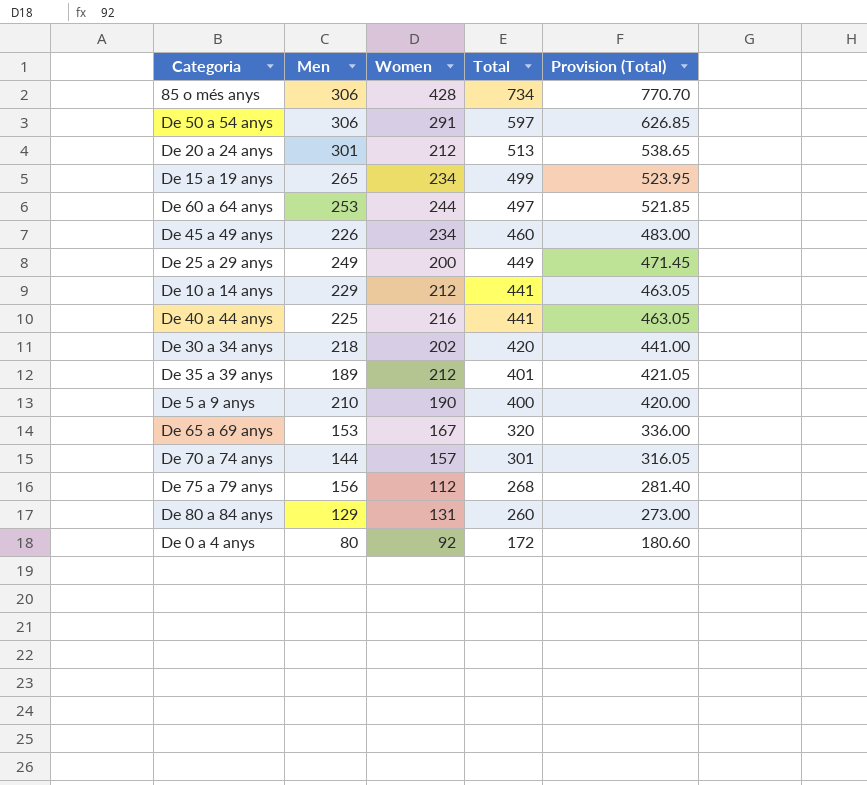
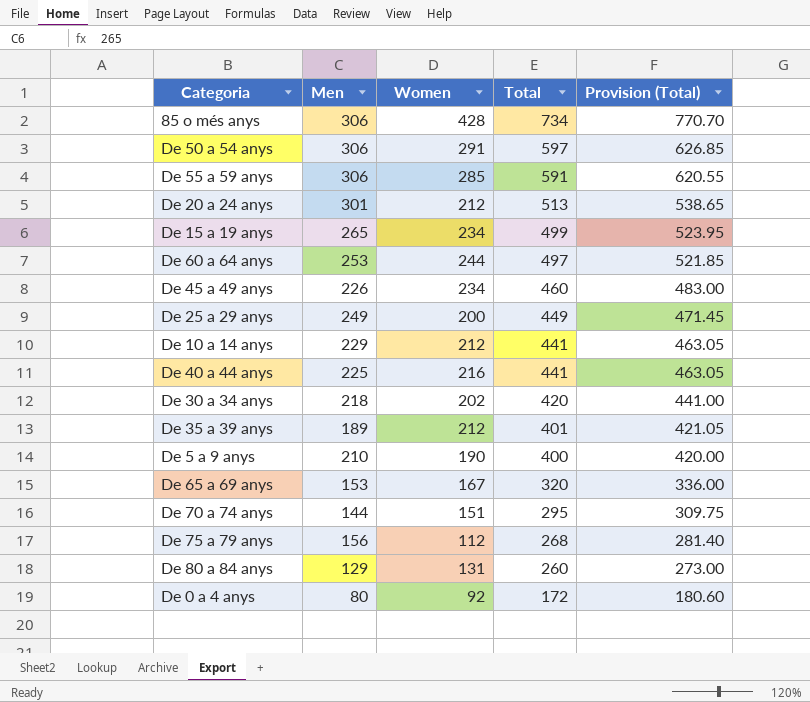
row De 55 a 59 anys: none -> 306 | 285 | 591 | 620.55
De 70 a 74 anys | Women: 157 -> 151
De 70 a 74 anys | Total: 301 -> 295
De 70 a 74 anys | Provision (Total): 316.05 -> 309.75

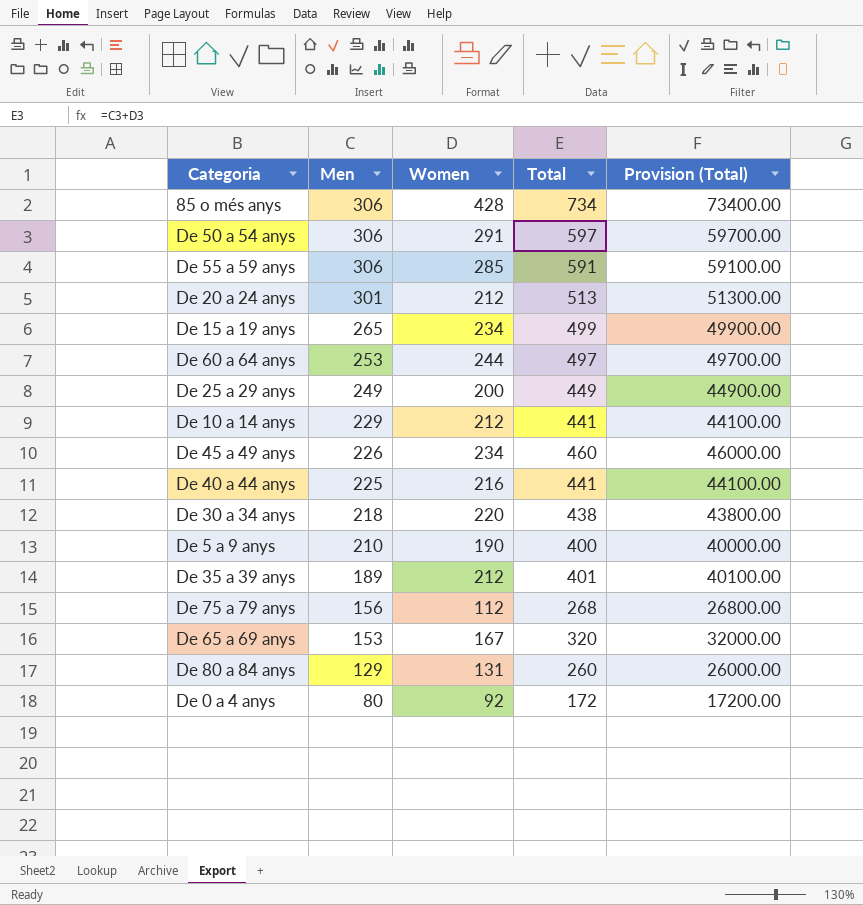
row order: Total descending -> Men descending
column Provision (Total) | formula: [Total] * 1.05 -> [Total] * 100
row De 70 a 74 anys: 144 | 151 | 295 | 309.75 -> none
De 30 a 34 anys | Women: 202 -> 220
De 30 a 34 anys | Total: 420 -> 438

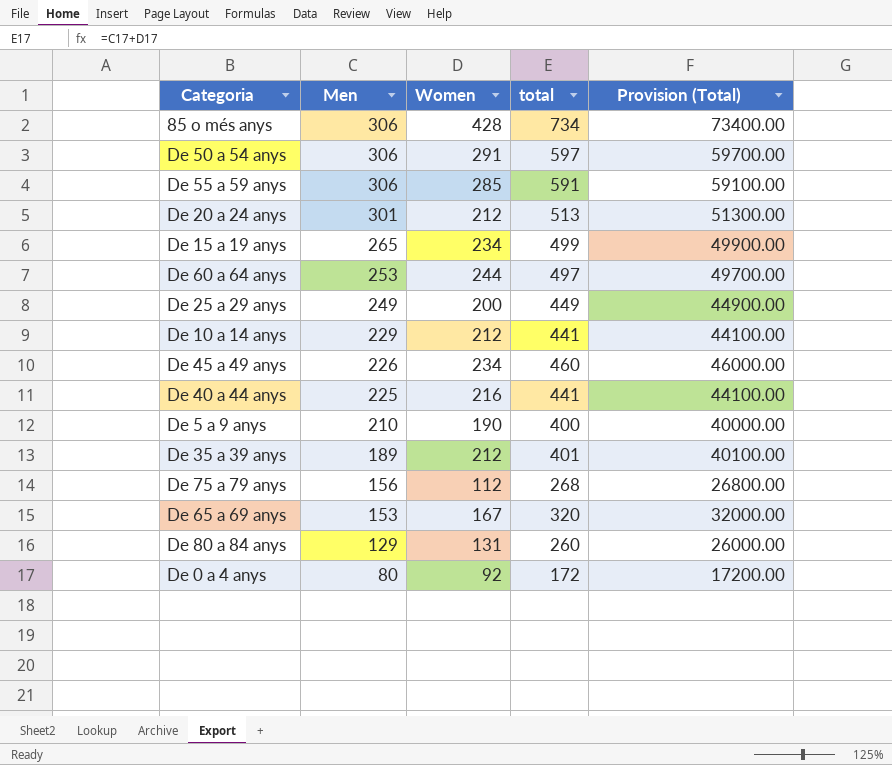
column name: Total -> total
row De 30 a 34 anys: 218 | 220 | 438 | 43800.00 -> none

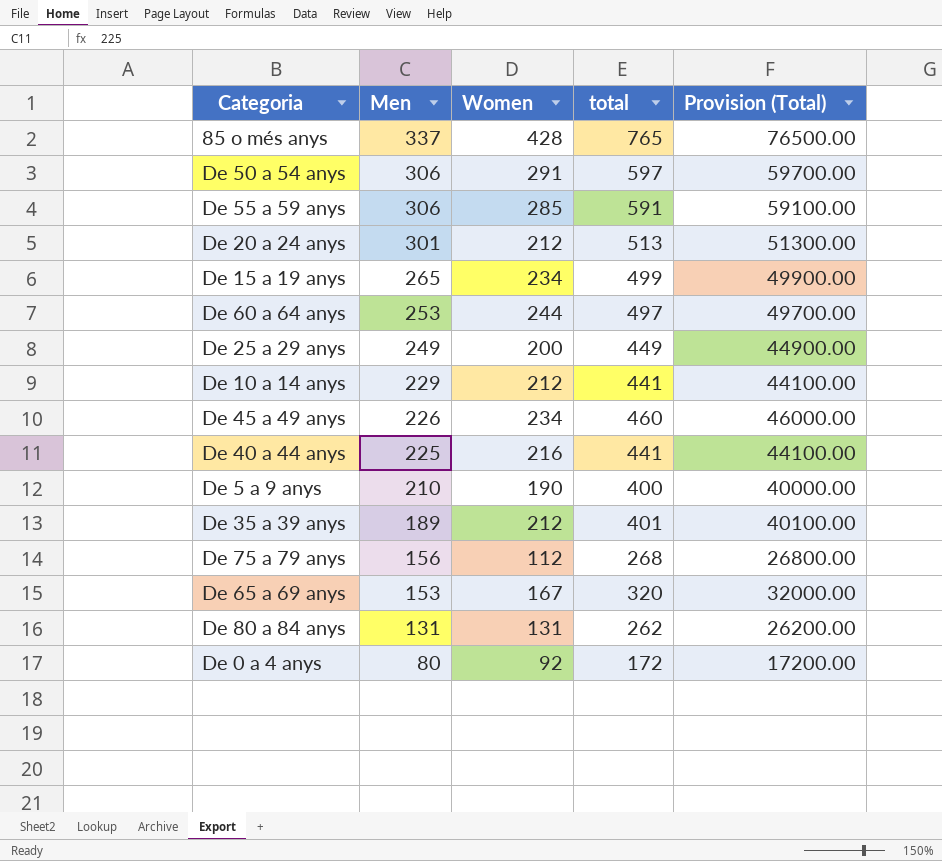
85 o més anys | Men: 306 -> 337
85 o més anys | total: 734 -> 765
85 o més anys | Provision (Total): 73400.00 -> 76500.00
De 80 a 84 anys | Men: 129 -> 131
De 80 a 84 anys | total: 260 -> 262
De 80 a 84 anys | Provision (Total): 26000.00 -> 26200.00

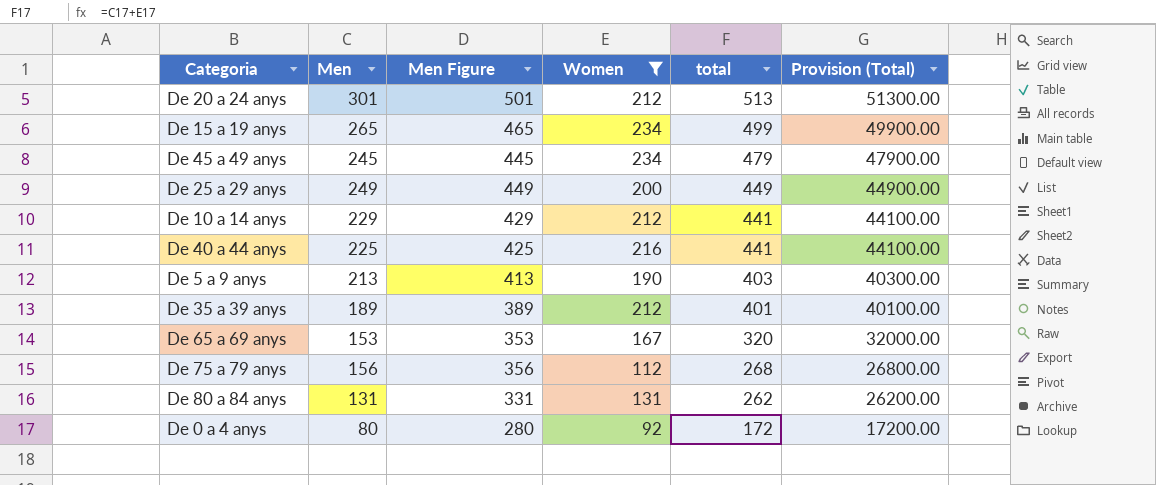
filter: none -> Women <= 234
row order: Men descending -> total descending
column Men Figure | formula: none -> [Men] + 200
De 45 a 49 anys | Men: 226 -> 245
De 45 a 49 anys | total: 460 -> 479
De 45 a 49 anys | Provision (Total): 46000.00 -> 47900.00
De 5 a 9 anys | Men: 210 -> 213
De 5 a 9 anys | total: 400 -> 403
De 5 a 9 anys | Provision (Total): 40000.00 -> 40300.00

